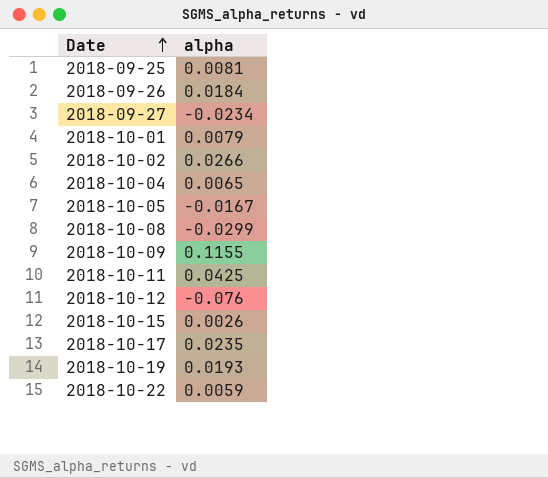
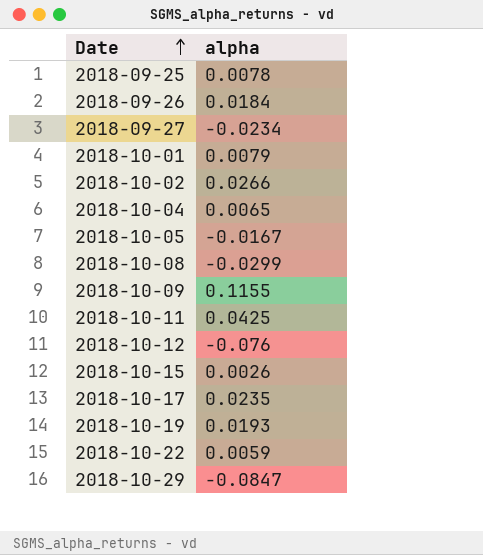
2018-09-25 | alpha: 0.0081 -> 0.0078
row 2018-10-29: none -> -0.0847

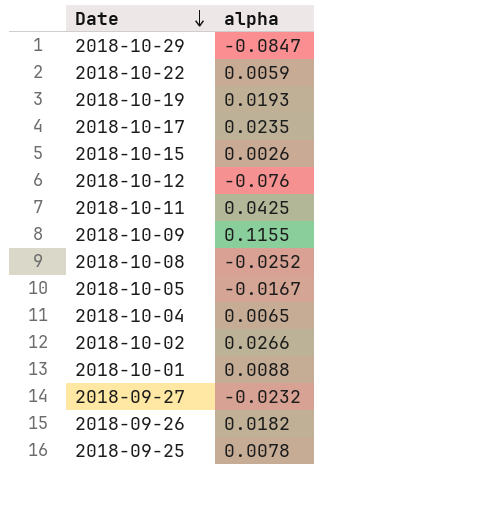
row order: Date ascending -> Date descending
2018-10-08 | alpha: -0.0299 -> -0.0252
2018-10-01 | alpha: 0.0079 -> 0.0088
2018-09-27 | alpha: -0.0234 -> -0.0232
2018-09-26 | alpha: 0.0184 -> 0.0182

